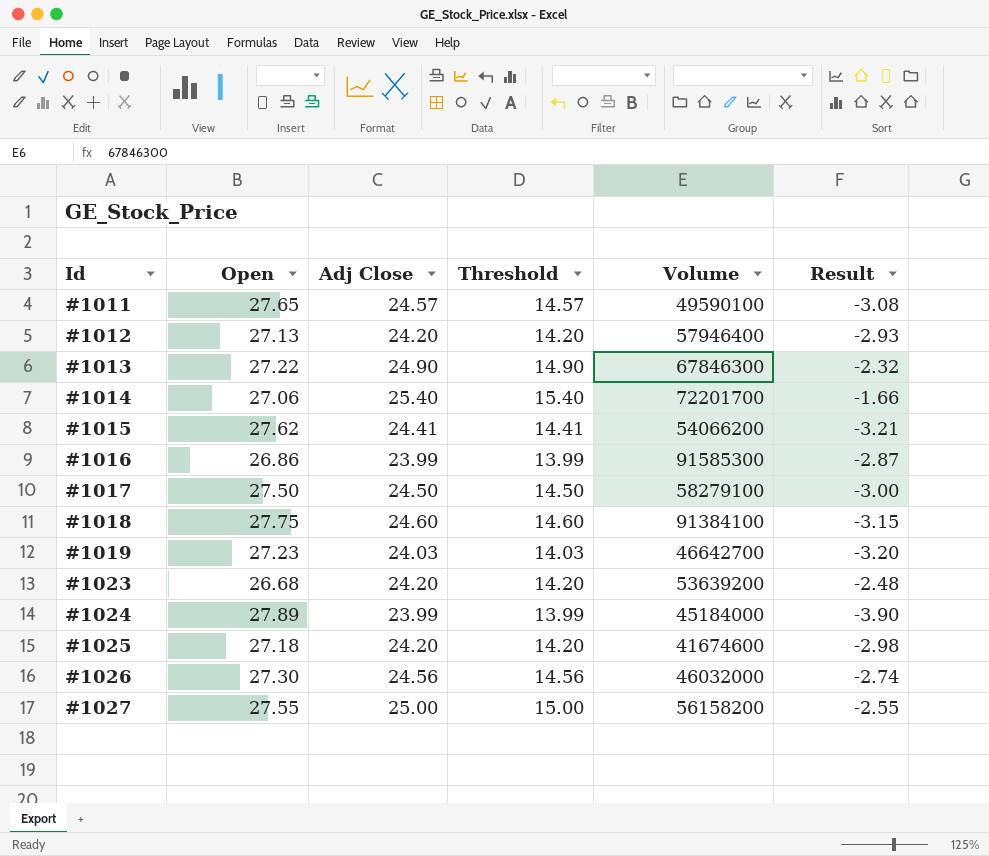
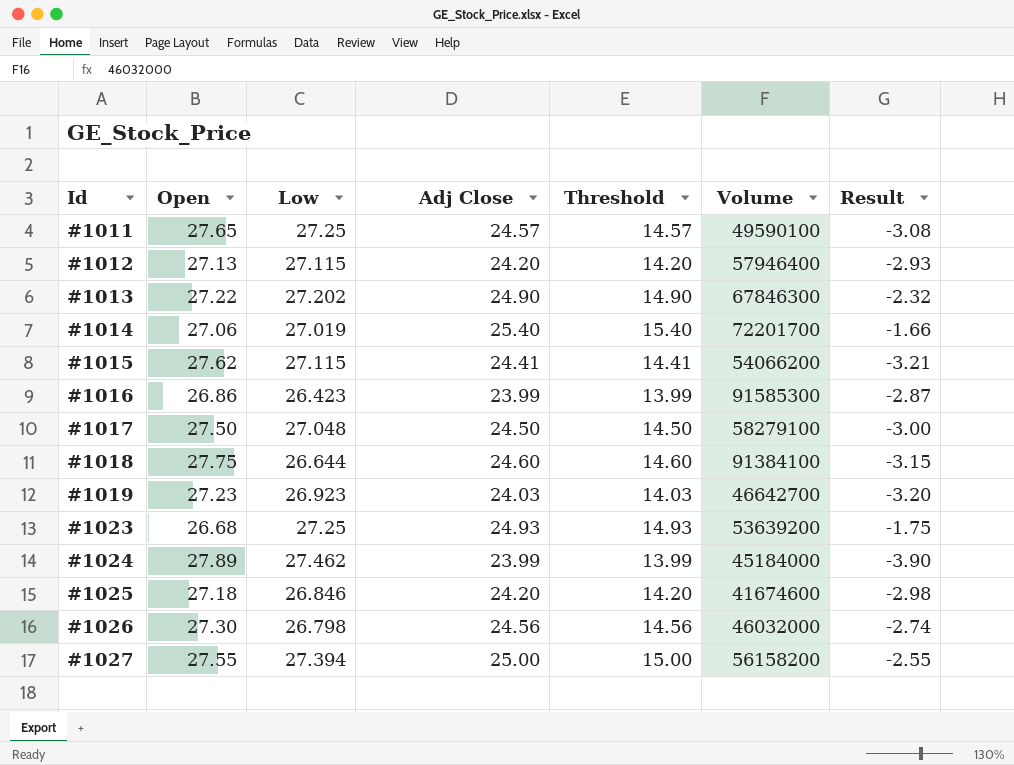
column Low | position: none -> 3
#1023 | Adj Close: 24.20 -> 24.93
#1023 | Threshold: 14.20 -> 14.93
#1023 | Result: -2.48 -> -1.75

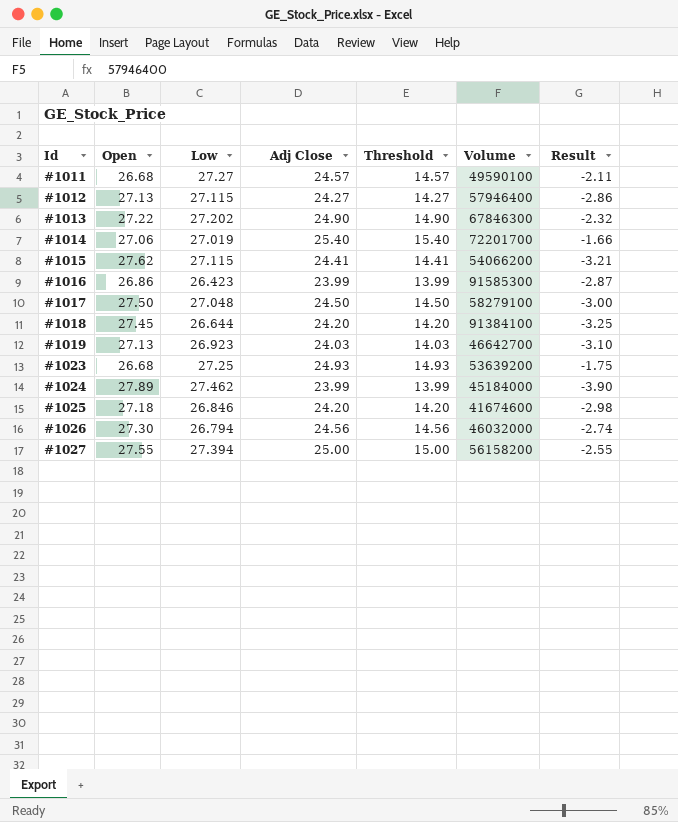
#1011 | Open: 27.65 -> 26.68
#1011 | Low: 27.25 -> 27.27
#1011 | Result: -3.08 -> -2.11
#1012 | Adj Close: 24.20 -> 24.27
#1012 | Threshold: 14.20 -> 14.27
#1012 | Result: -2.93 -> -2.86
#1018 | Open: 27.75 -> 27.45
#1018 | Adj Close: 24.60 -> 24.20
#1018 | Threshold: 14.60 -> 14.20
#1018 | Result: -3.15 -> -3.25
#1019 | Open: 27.23 -> 27.13
#1019 | Result: -3.20 -> -3.10
#1026 | Low: 26.798 -> 26.794

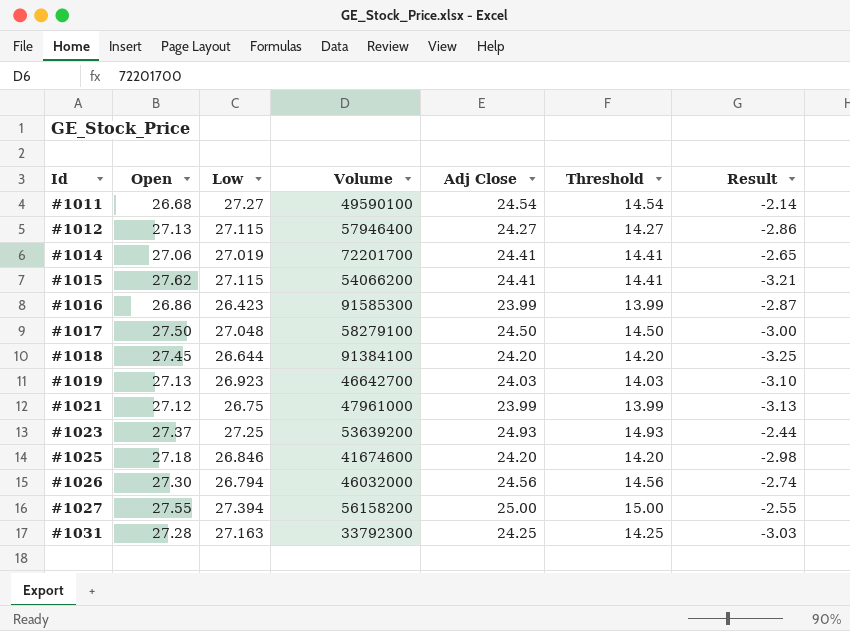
column Volume | position: 6 -> 4
row #1013: 27.22 | 27.202 | 24.90 | 14.90 | 67846300 | -2.32 -> none
row #1024: 27.89 | 27.462 | 23.99 | 13.99 | 45184000 | -3.90 -> none
#1011 | Adj Close: 24.57 -> 24.54
#1011 | Threshold: 14.57 -> 14.54
#1011 | Result: -2.11 -> -2.14
#1014 | Adj Close: 25.40 -> 24.41
#1014 | Threshold: 15.40 -> 14.41
#1014 | Result: -1.66 -> -2.65
row #1021: none -> 27.12 | 26.75 | 47961000 | 23.99 | 13.99 | -3.13
#1023 | Open: 26.68 -> 27.37
#1023 | Result: -1.75 -> -2.44
row #1031: none -> 27.28 | 27.163 | 33792300 | 24.25 | 14.25 | -3.03

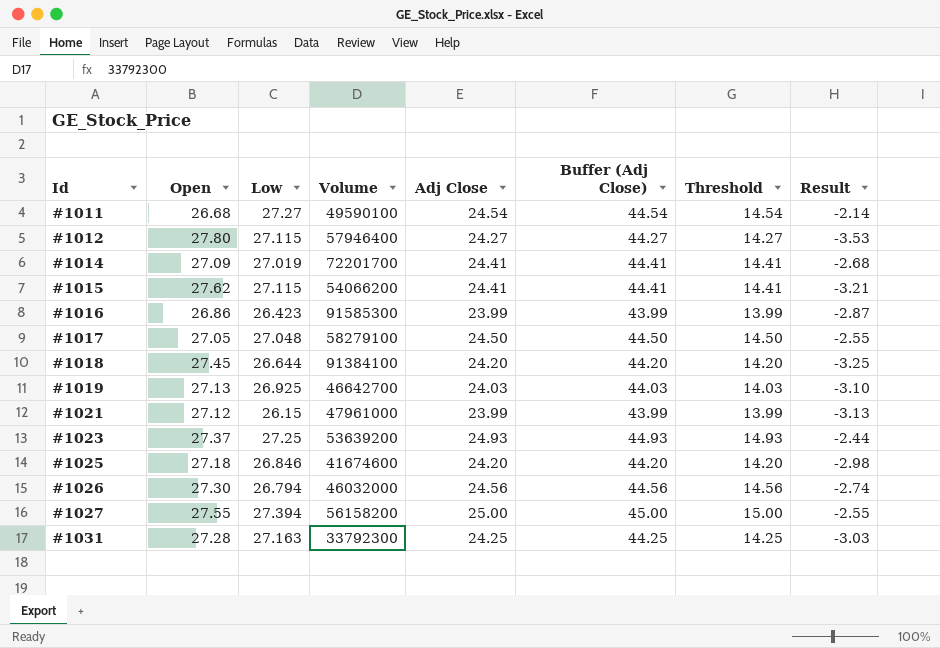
column Buffer (Adj Close) | formula: none -> [Adj Close] + 20
#1012 | Open: 27.13 -> 27.80
#1012 | Result: -2.86 -> -3.53
#1014 | Open: 27.06 -> 27.09
#1014 | Result: -2.65 -> -2.68
#1017 | Open: 27.50 -> 27.05
#1017 | Result: -3.00 -> -2.55
#1019 | Low: 26.923 -> 26.925
#1021 | Low: 26.75 -> 26.15

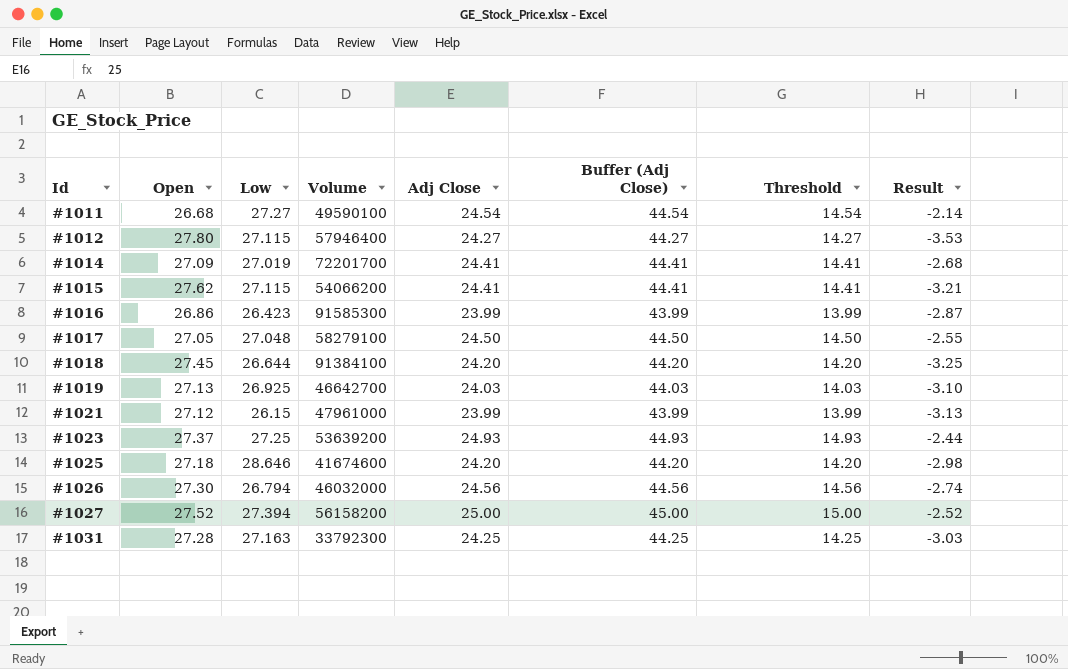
#1025 | Low: 26.846 -> 28.646
#1027 | Open: 27.55 -> 27.52
#1027 | Result: -2.55 -> -2.52

